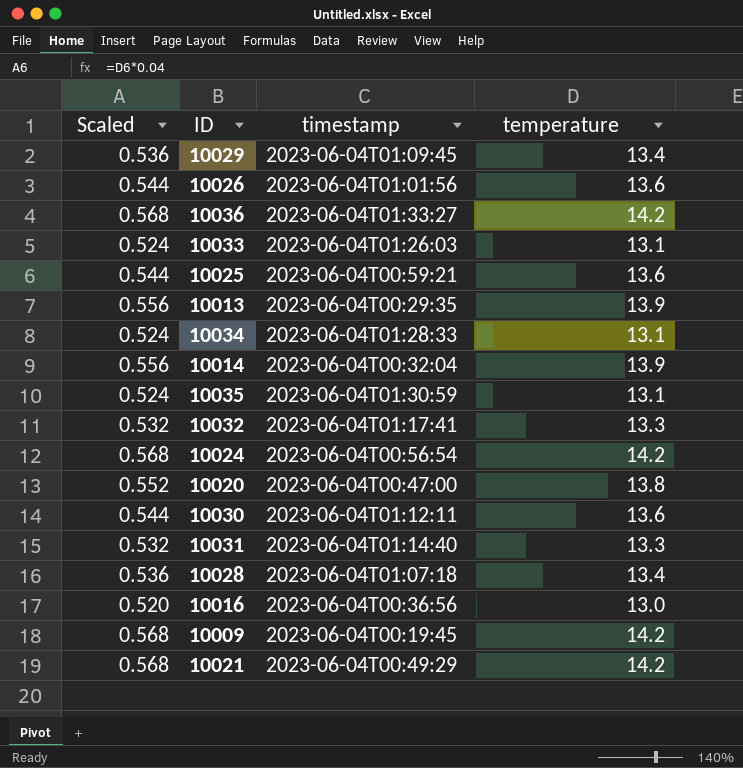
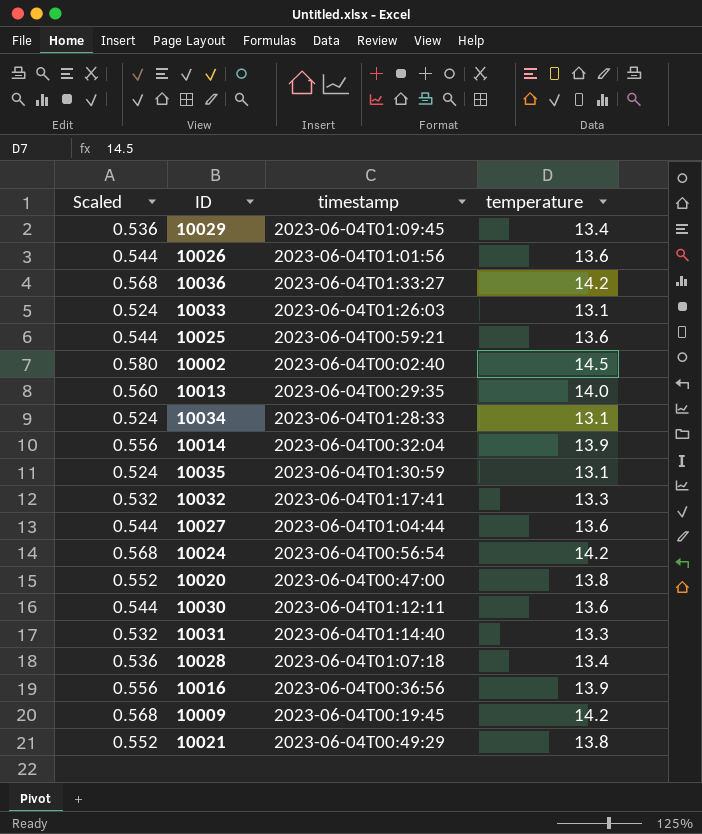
row 10002: none -> 0.580 | 2023-06-04T00:02:40 | 14.5
10013 | Scaled: 0.556 -> 0.560
10013 | temperature: 13.9 -> 14.0
row 10027: none -> 0.544 | 2023-06-04T01:04:44 | 13.6
10016 | Scaled: 0.520 -> 0.556
10016 | temperature: 13.0 -> 13.9
10021 | Scaled: 0.568 -> 0.552
10021 | temperature: 14.2 -> 13.8

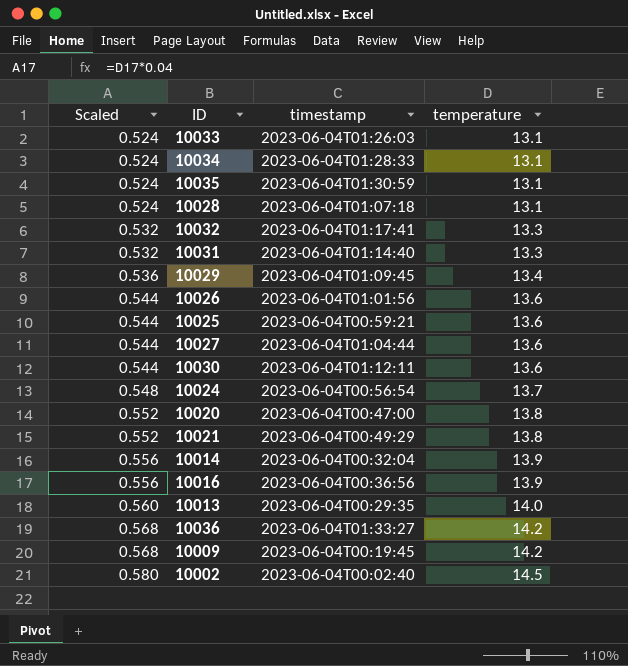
row order: none -> Scaled ascending
10028 | Scaled: 0.536 -> 0.524
10028 | temperature: 13.4 -> 13.1
10024 | Scaled: 0.568 -> 0.548
10024 | temperature: 14.2 -> 13.7

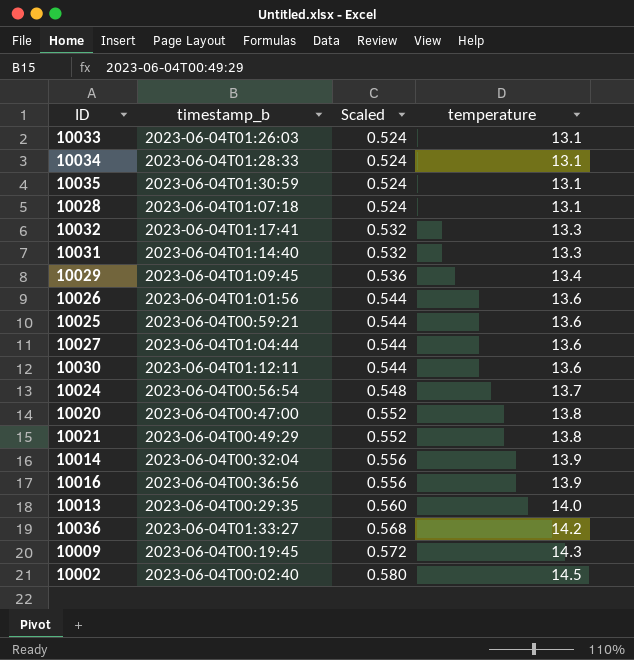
column name: timestamp -> timestamp_b
column Scaled | position: 1 -> 3
10009 | Scaled: 0.568 -> 0.572
10009 | temperature: 14.2 -> 14.3

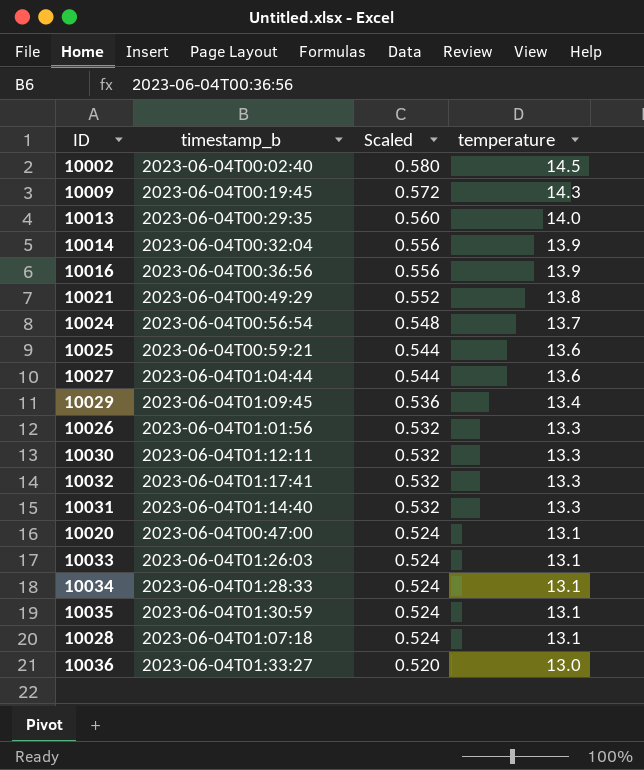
row order: Scaled ascending -> Scaled descending
10026 | Scaled: 0.544 -> 0.532
10026 | temperature: 13.6 -> 13.3
10030 | Scaled: 0.544 -> 0.532
10030 | temperature: 13.6 -> 13.3
10020 | Scaled: 0.552 -> 0.524
10020 | temperature: 13.8 -> 13.1
10036 | Scaled: 0.568 -> 0.520
10036 | temperature: 14.2 -> 13.0

